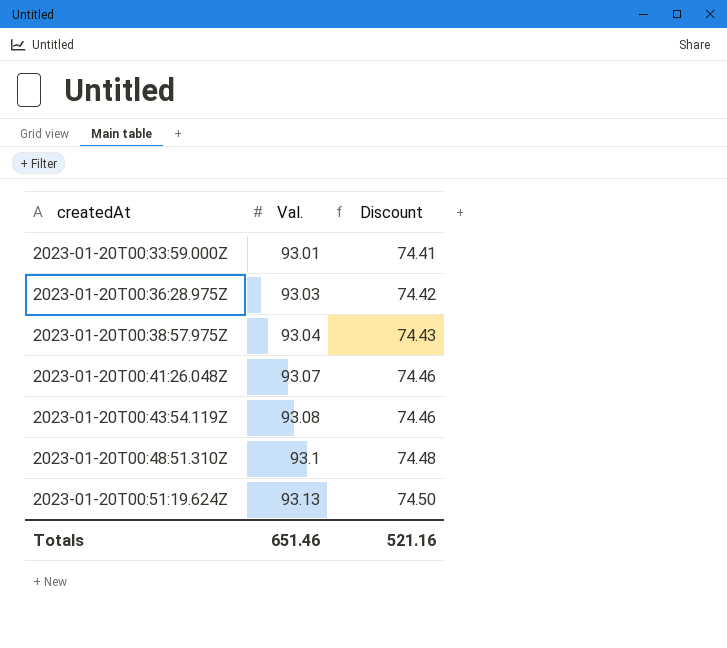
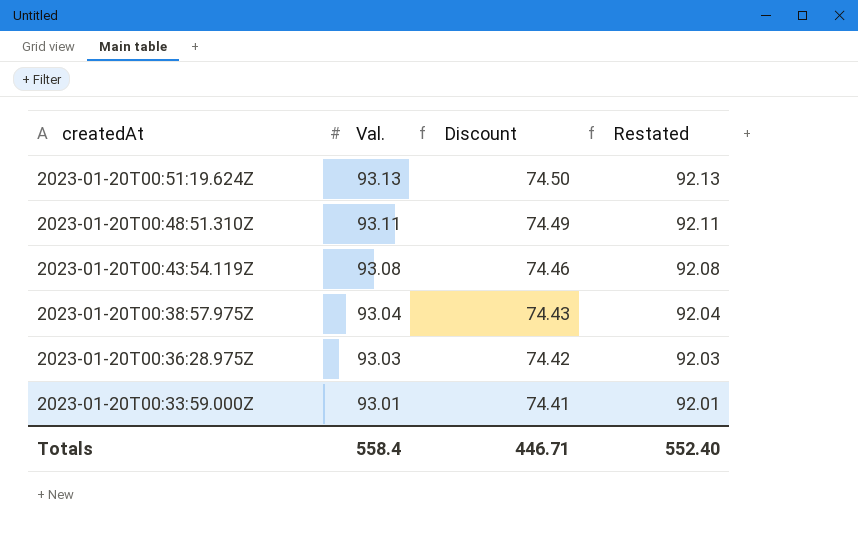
row order: createdAt ascending -> createdAt descending
column Restated | formula: none -> [Val.] - 1
row 2023-01-20T00:41:26.048Z: 93.07 | 74.46 -> none
2023-01-20T00:48:51.310Z | Val.: 93.1 -> 93.11
2023-01-20T00:48:51.310Z | Discount: 74.48 -> 74.49
Totals | Val.: 651.46 -> 558.4
Totals | Discount: 521.16 -> 446.71

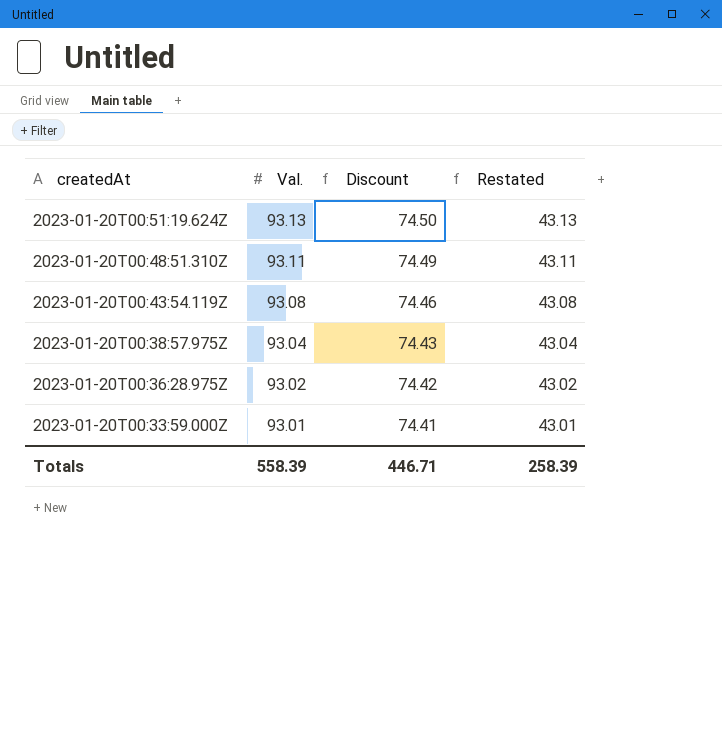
column Restated | formula: [Val.] - 1 -> [Val.] - 50
2023-01-20T00:36:28.975Z | Val.: 93.03 -> 93.02
Totals | Val.: 558.4 -> 558.39
Totals | Restated: 552.40 -> 258.39

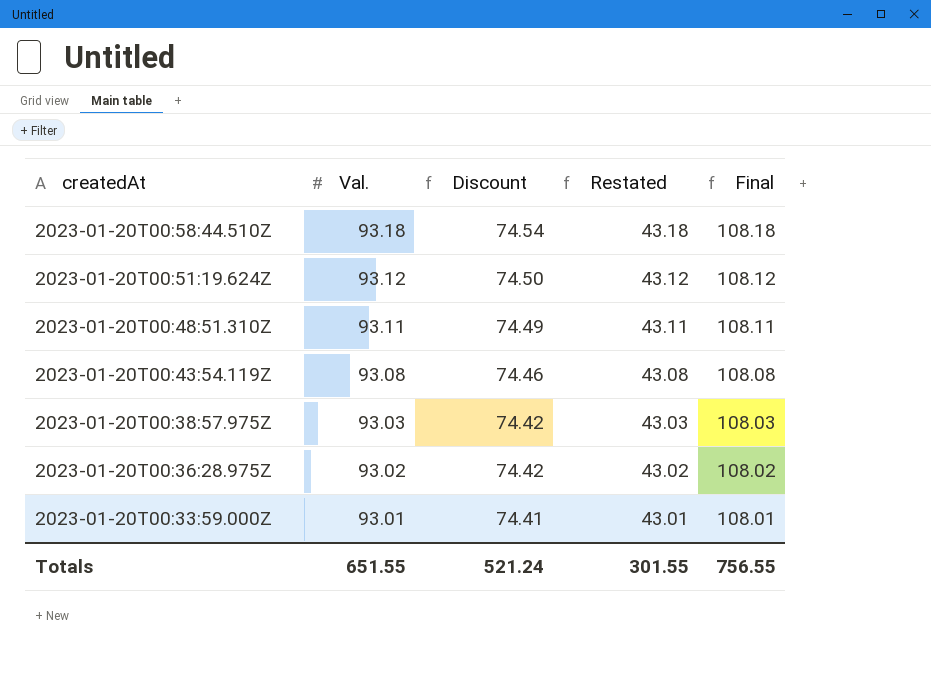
column Final | formula: none -> [Val.] + 15
row 2023-01-20T00:58:44.510Z: none -> 93.18 | 74.54 | 43.18 | 108.18
2023-01-20T00:51:19.624Z | Val.: 93.13 -> 93.12
2023-01-20T00:51:19.624Z | Restated: 43.13 -> 43.12
2023-01-20T00:38:57.975Z | Val.: 93.04 -> 93.03
2023-01-20T00:38:57.975Z | Discount: 74.43 -> 74.42
2023-01-20T00:38:57.975Z | Restated: 43.04 -> 43.03
Totals | Val.: 558.39 -> 651.55
Totals | Discount: 446.71 -> 521.24
Totals | Restated: 258.39 -> 301.55

